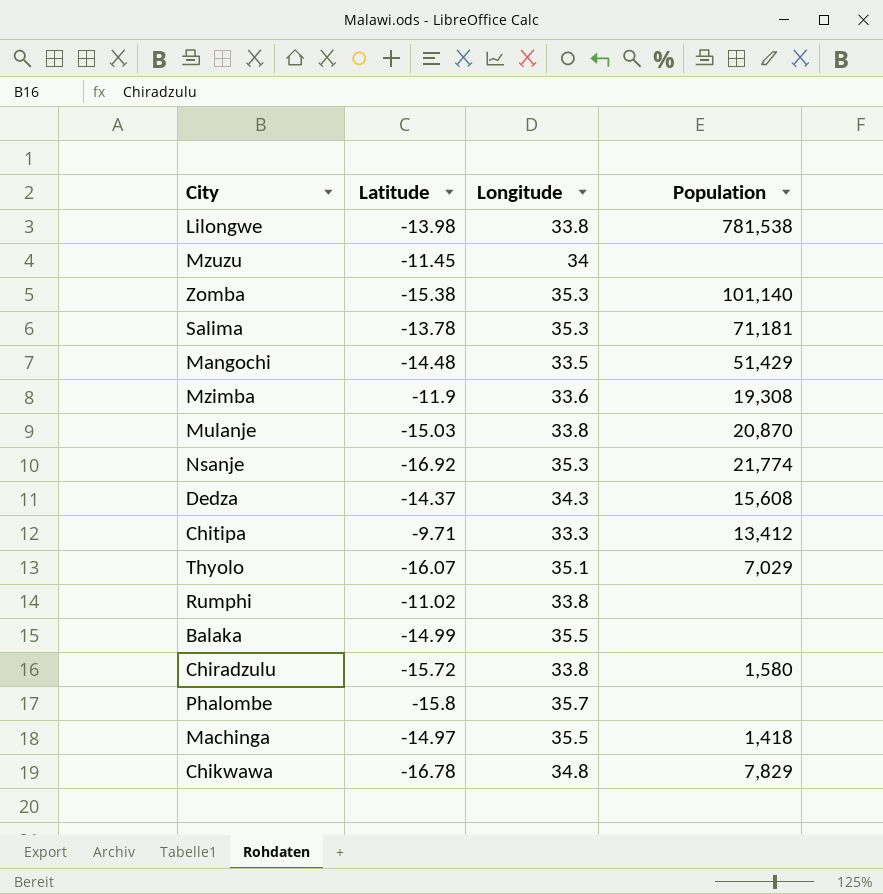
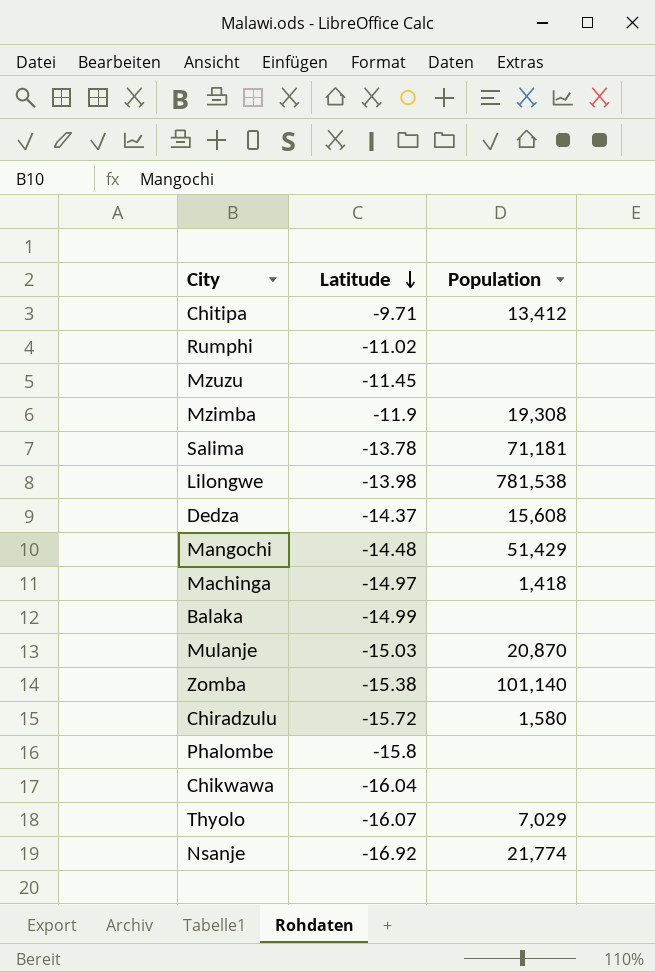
row order: none -> Latitude descending
column Longitude | position: 3 -> none
Chikwawa | Latitude: -16.78 -> -16.04
Chikwawa | Population: 7,829 -> none

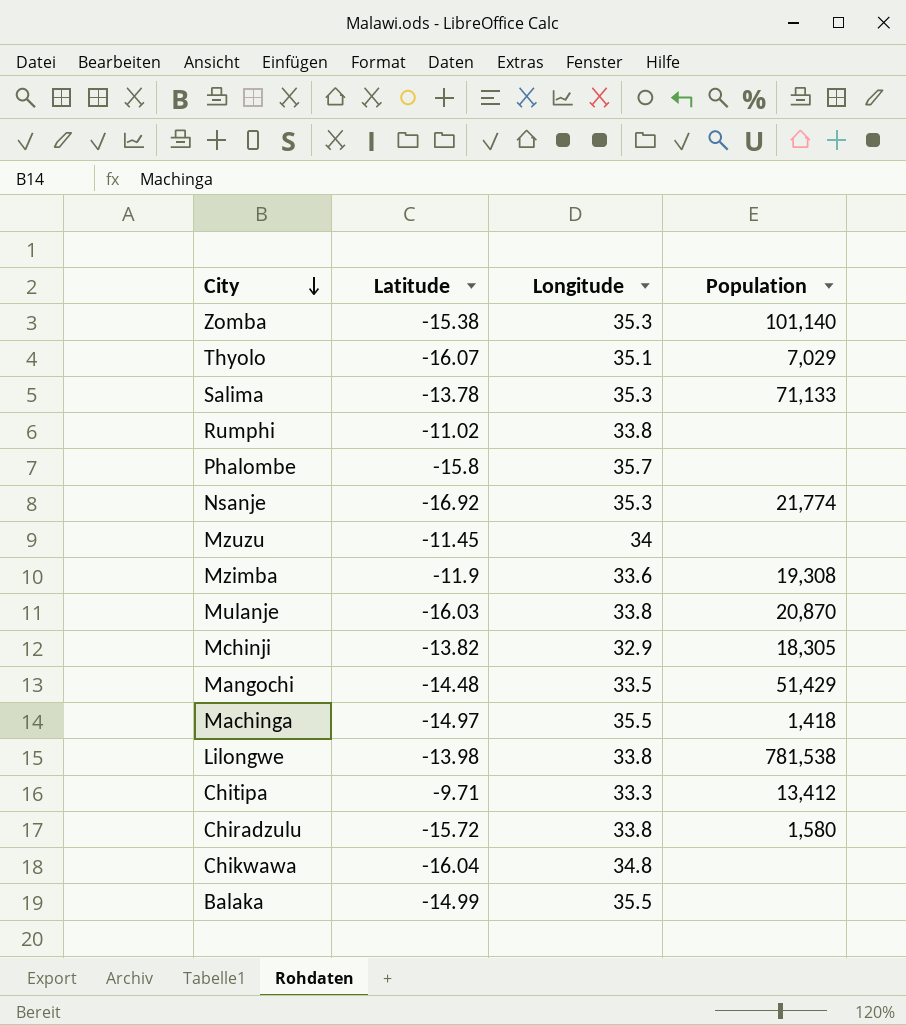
row order: Latitude descending -> City descending
column Longitude | position: none -> 3
row Dedza: -14.37 | 15,608 -> none
Salima | Population: 71,181 -> 71,133
Mulanje | Latitude: -15.03 -> -16.03
row Mchinji: none -> -13.82 | 32.9 | 18,305

